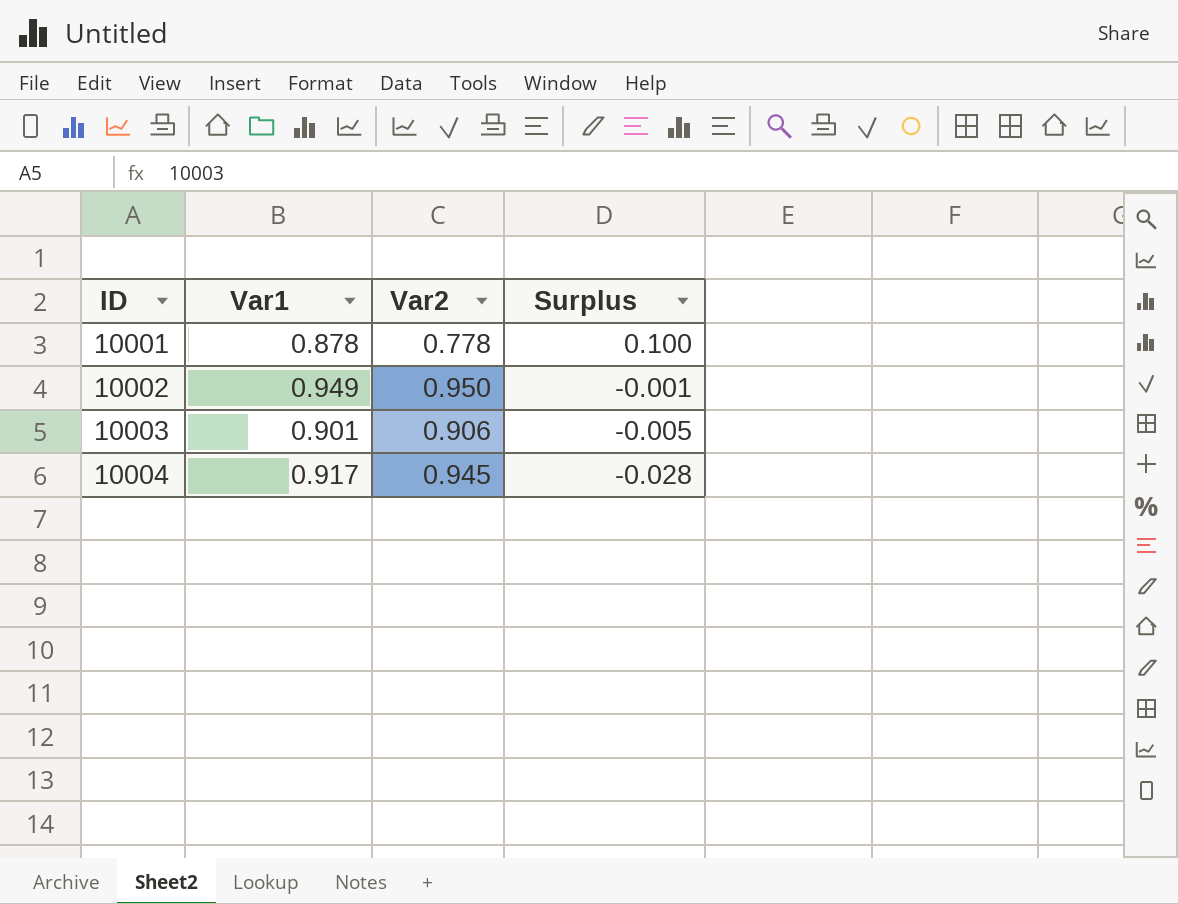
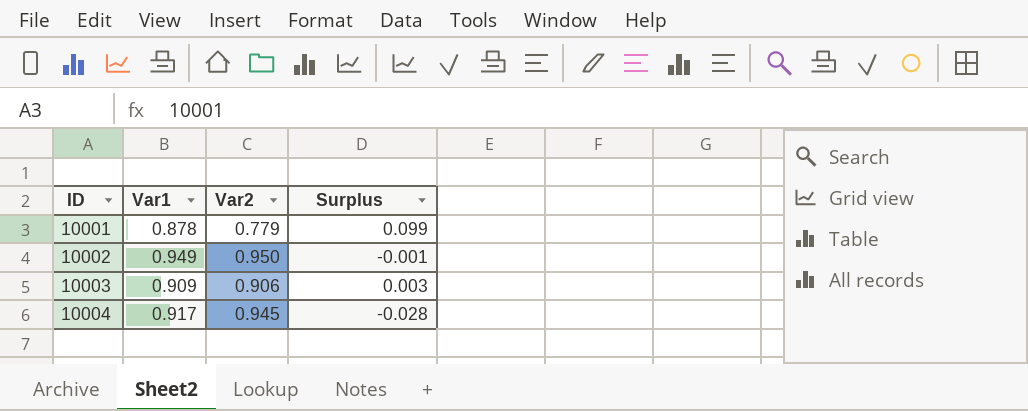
10001 | Var2: 0.778 -> 0.779
10001 | Surplus: 0.100 -> 0.099
10003 | Var1: 0.901 -> 0.909
10003 | Surplus: -0.005 -> 0.003

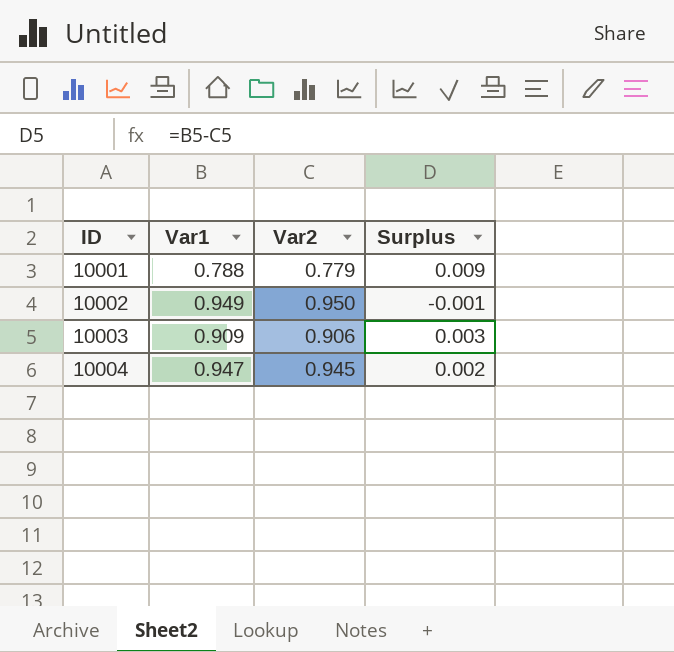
10001 | Var1: 0.878 -> 0.788
10001 | Surplus: 0.099 -> 0.009
10004 | Var1: 0.917 -> 0.947
10004 | Surplus: -0.028 -> 0.002

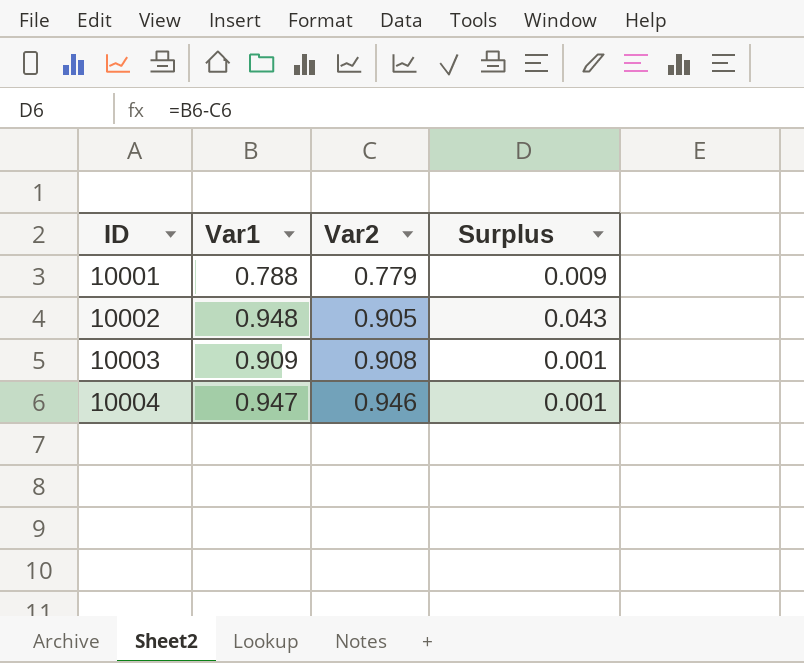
10002 | Var1: 0.949 -> 0.948
10002 | Var2: 0.950 -> 0.905
10002 | Surplus: -0.001 -> 0.043
10003 | Var2: 0.906 -> 0.908
10003 | Surplus: 0.003 -> 0.001
10004 | Var2: 0.945 -> 0.946
10004 | Surplus: 0.002 -> 0.001

